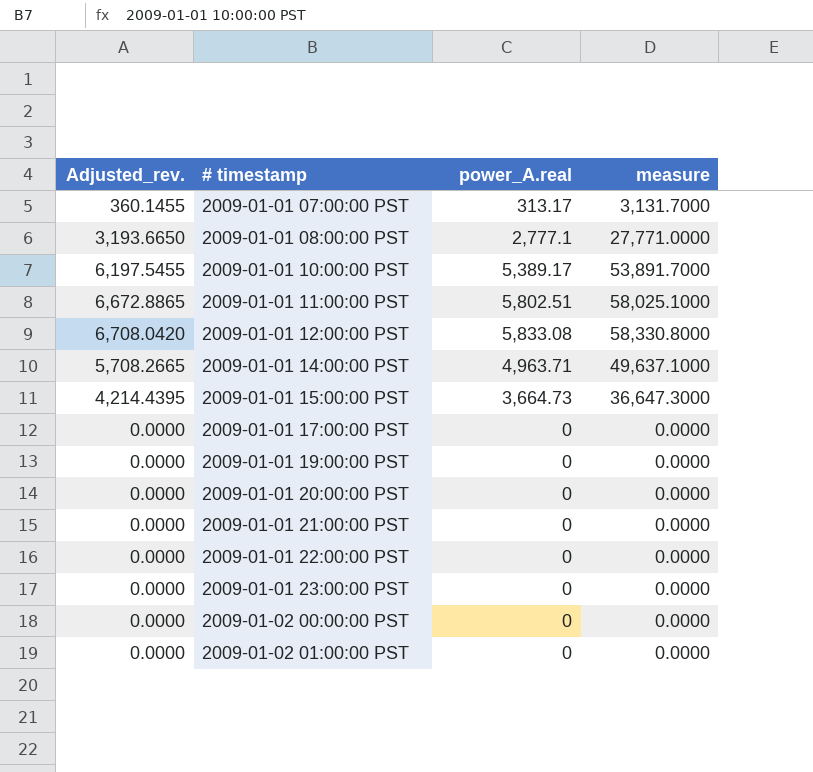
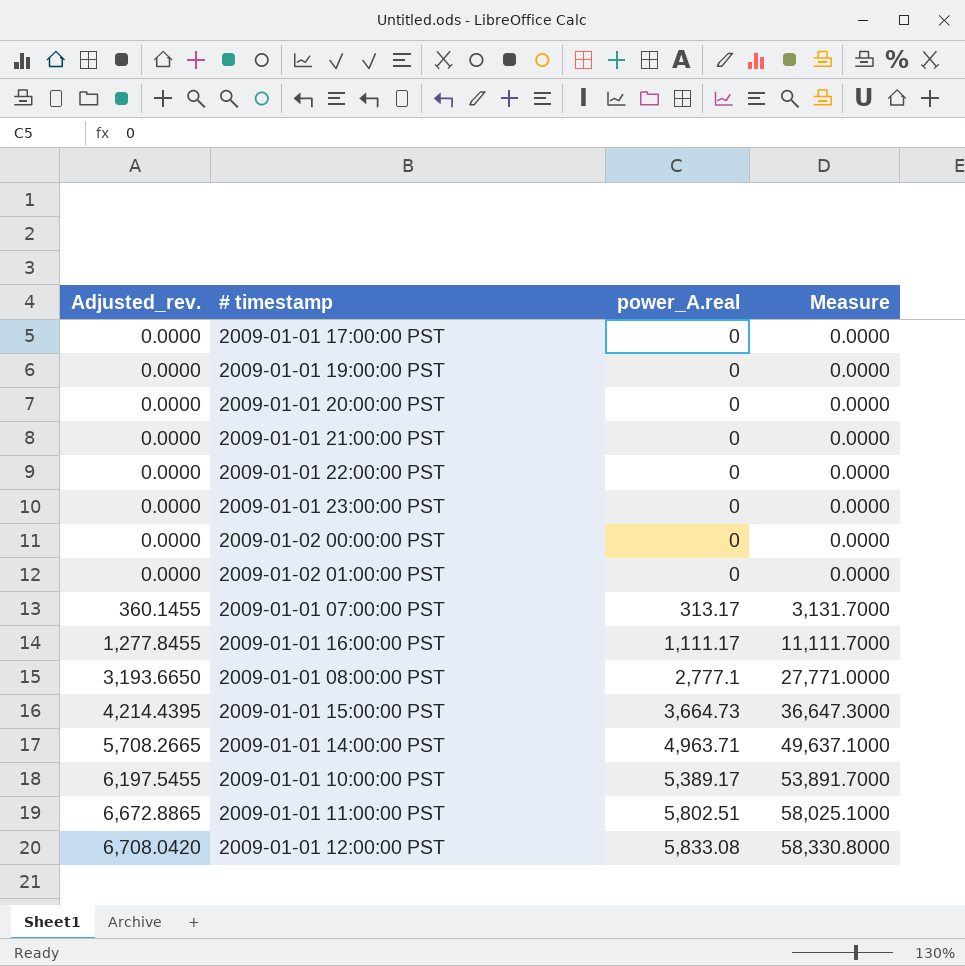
row order: # timestamp ascending -> Adjusted_rev. ascending
column name: measure -> Measure
row 2009-01-01 16:00:00 PST: none -> 1,277.8455 | 1,111.17 | 11,111.7000

